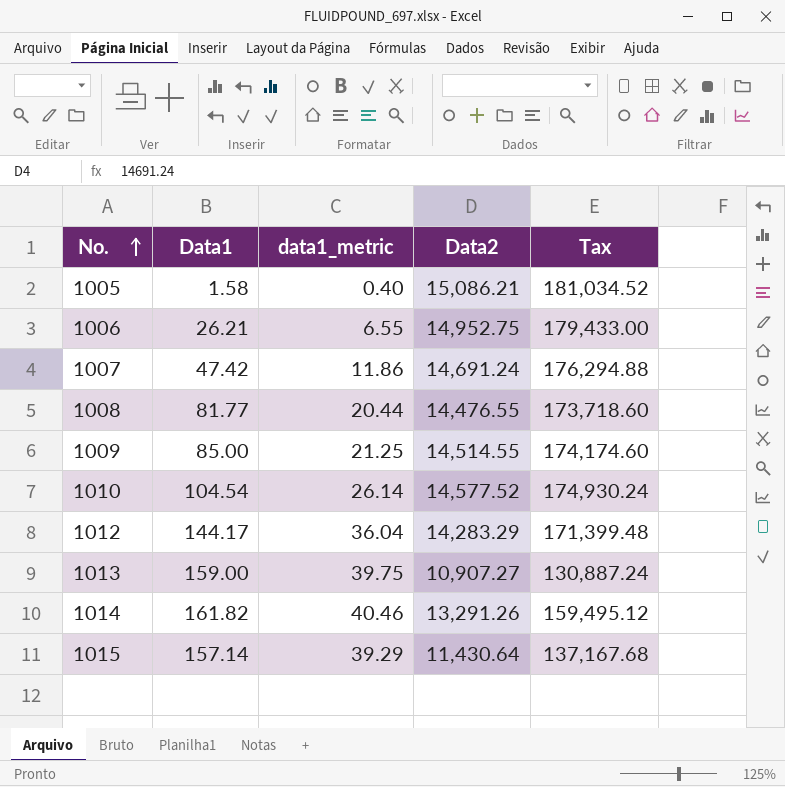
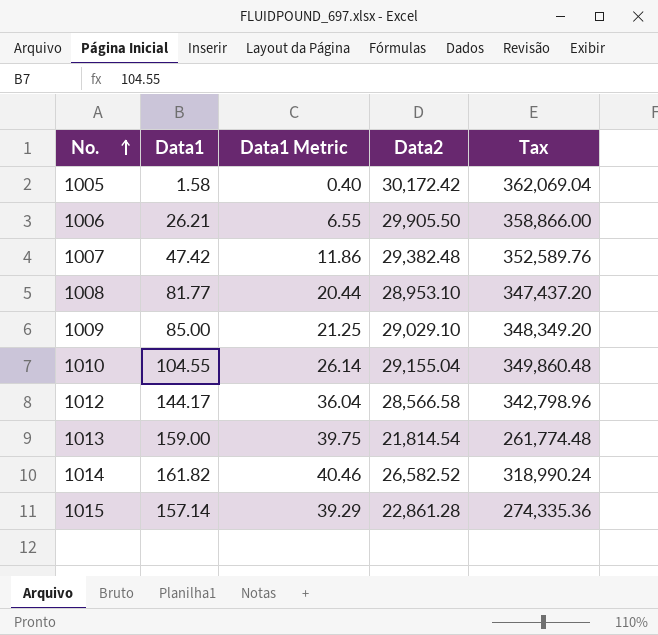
column name: data1_metric -> Data1 Metric
1005 | Data2: 15,086.21 -> 30,172.42
1005 | Tax: 181,034.52 -> 362,069.04
1006 | Data2: 14,952.75 -> 29,905.50
1006 | Tax: 179,433.00 -> 358,866.00
1007 | Data2: 14,691.24 -> 29,382.48
1007 | Tax: 176,294.88 -> 352,589.76
1008 | Data2: 14,476.55 -> 28,953.10
1008 | Tax: 173,718.60 -> 347,437.20
1009 | Data2: 14,514.55 -> 29,029.10
1009 | Tax: 174,174.60 -> 348,349.20
1010 | Data1: 104.54 -> 104.55
1010 | Data2: 14,577.52 -> 29,155.04
1010 | Tax: 174,930.24 -> 349,860.48
1012 | Data2: 14,283.29 -> 28,566.58
1012 | Tax: 171,399.48 -> 342,798.96
1013 | Data2: 10,907.27 -> 21,814.54
1013 | Tax: 130,887.24 -> 261,774.48
1014 | Data2: 13,291.26 -> 26,582.52
1014 | Tax: 159,495.12 -> 318,990.24
1015 | Data2: 11,430.64 -> 22,861.28
1015 | Tax: 137,167.68 -> 274,335.36

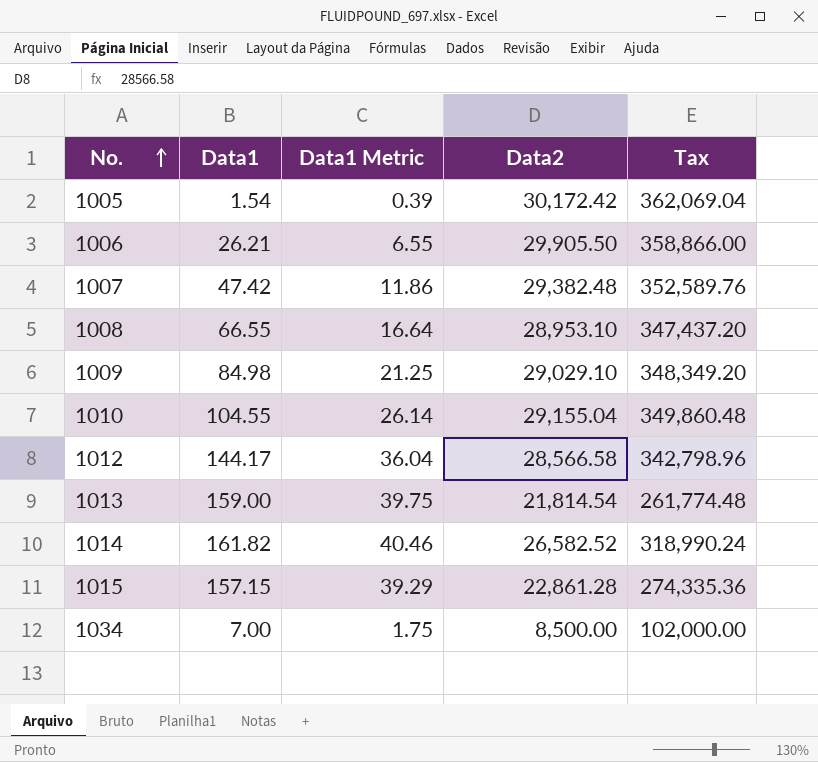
1005 | Data1: 1.58 -> 1.54
1005 | Data1 Metric: 0.40 -> 0.39
1008 | Data1: 81.77 -> 66.55
1008 | Data1 Metric: 20.44 -> 16.64
1009 | Data1: 85.00 -> 84.98
1015 | Data1: 157.14 -> 157.15
row 1034: none -> 7.00 | 1.75 | 8,500.00 | 102,000.00

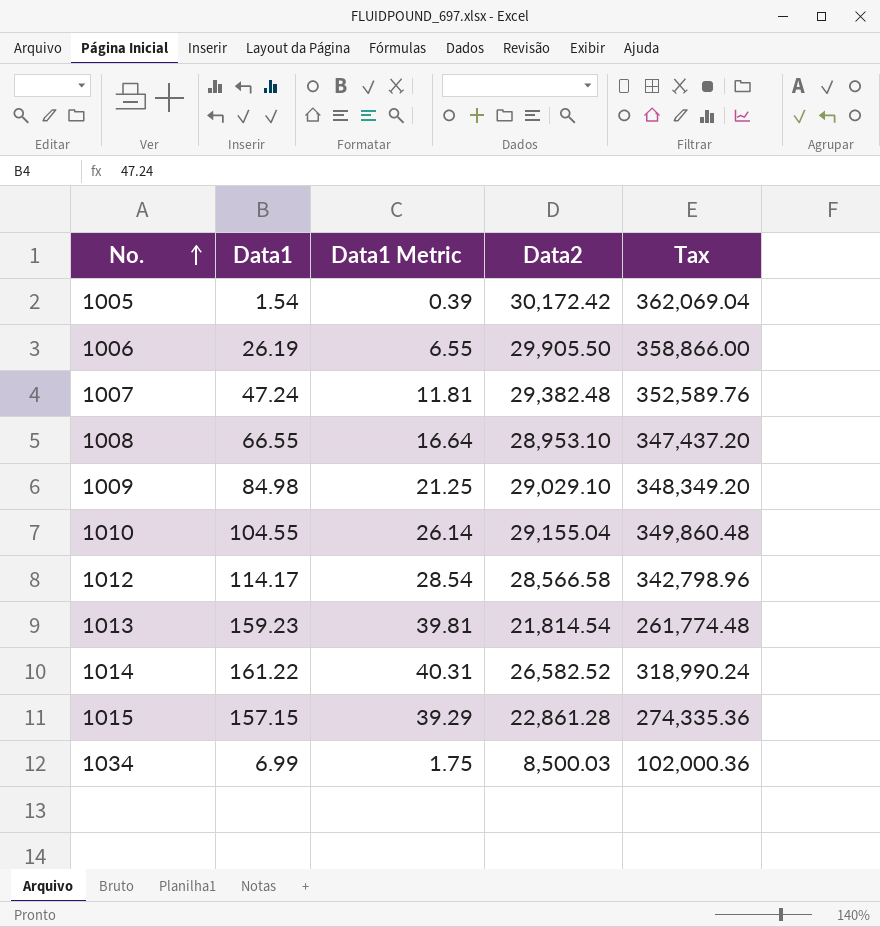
1006 | Data1: 26.21 -> 26.19
1007 | Data1: 47.42 -> 47.24
1007 | Data1 Metric: 11.86 -> 11.81
1012 | Data1: 144.17 -> 114.17
1012 | Data1 Metric: 36.04 -> 28.54
1013 | Data1: 159.00 -> 159.23
1013 | Data1 Metric: 39.75 -> 39.81
1014 | Data1: 161.82 -> 161.22
1014 | Data1 Metric: 40.46 -> 40.31
1034 | Data1: 7.00 -> 6.99
1034 | Data2: 8,500.00 -> 8,500.03
1034 | Tax: 102,000.00 -> 102,000.36

